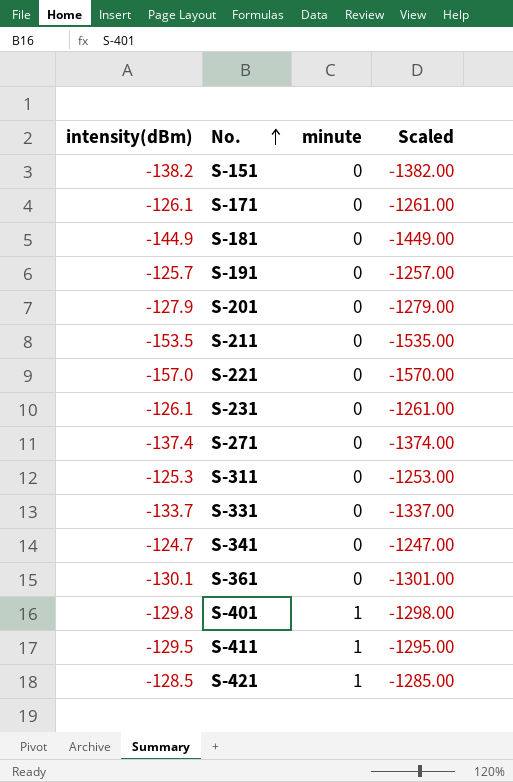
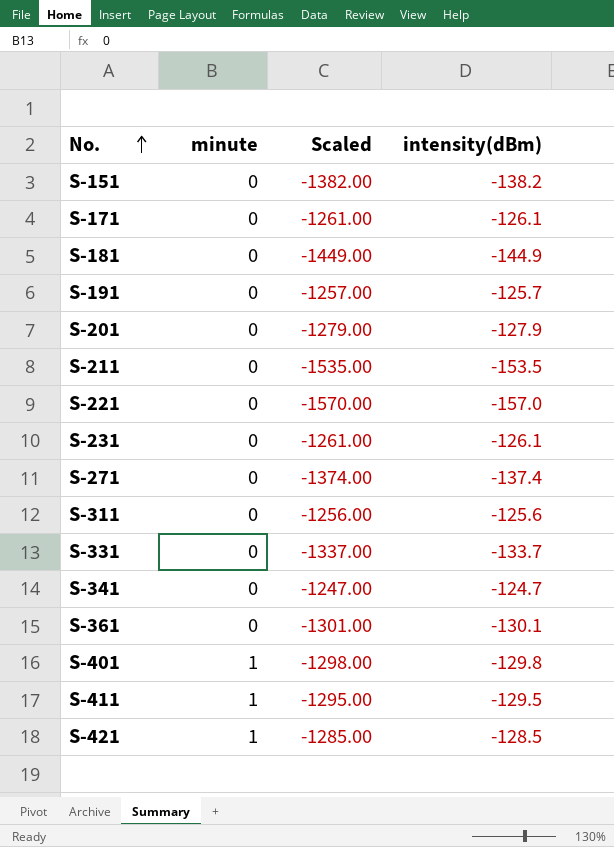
column intensity(dBm) | position: 1 -> 4
S-311 | Scaled: -1253.00 -> -1256.00
S-311 | intensity(dBm): -125.3 -> -125.6

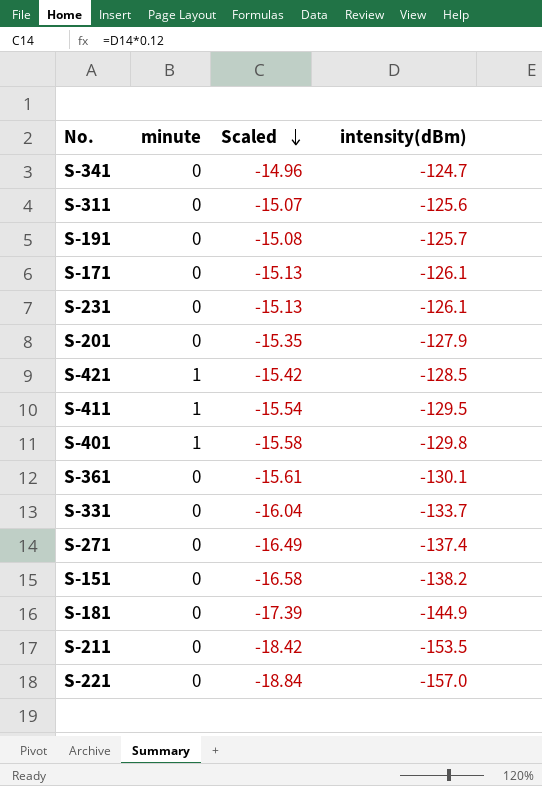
row order: No. ascending -> Scaled descending
column Scaled | formula: [intensity(dBm)] * 10 -> [intensity(dBm)] * 0.12

